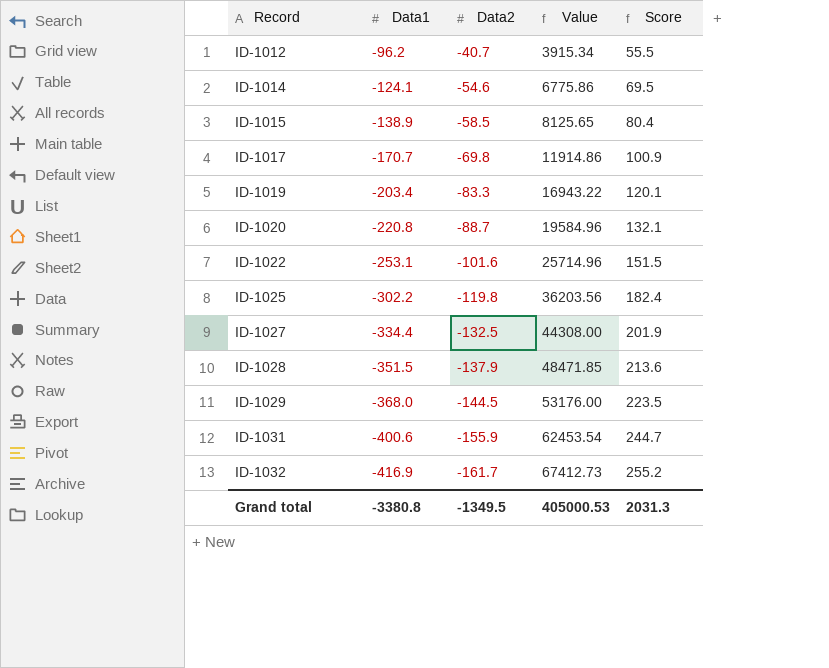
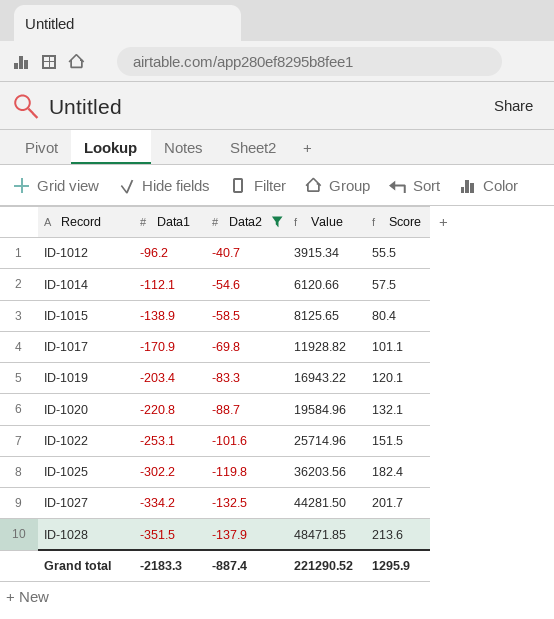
filter: none -> Data2 >= -137.9
ID-1014 | Data1: -124.1 -> -112.1
ID-1014 | Value: 6775.86 -> 6120.66
ID-1014 | Score: 69.5 -> 57.5
ID-1017 | Data1: -170.7 -> -170.9
ID-1017 | Value: 11914.86 -> 11928.82
ID-1017 | Score: 100.9 -> 101.1
ID-1027 | Data1: -334.4 -> -334.2
ID-1027 | Value: 44308.00 -> 44281.50
ID-1027 | Score: 201.9 -> 201.7
Grand total | Data1: -3380.8 -> -2183.3
Grand total | Data2: -1349.5 -> -887.4
Grand total | Value: 405000.53 -> 221290.52
Grand total | Score: 2031.3 -> 1295.9

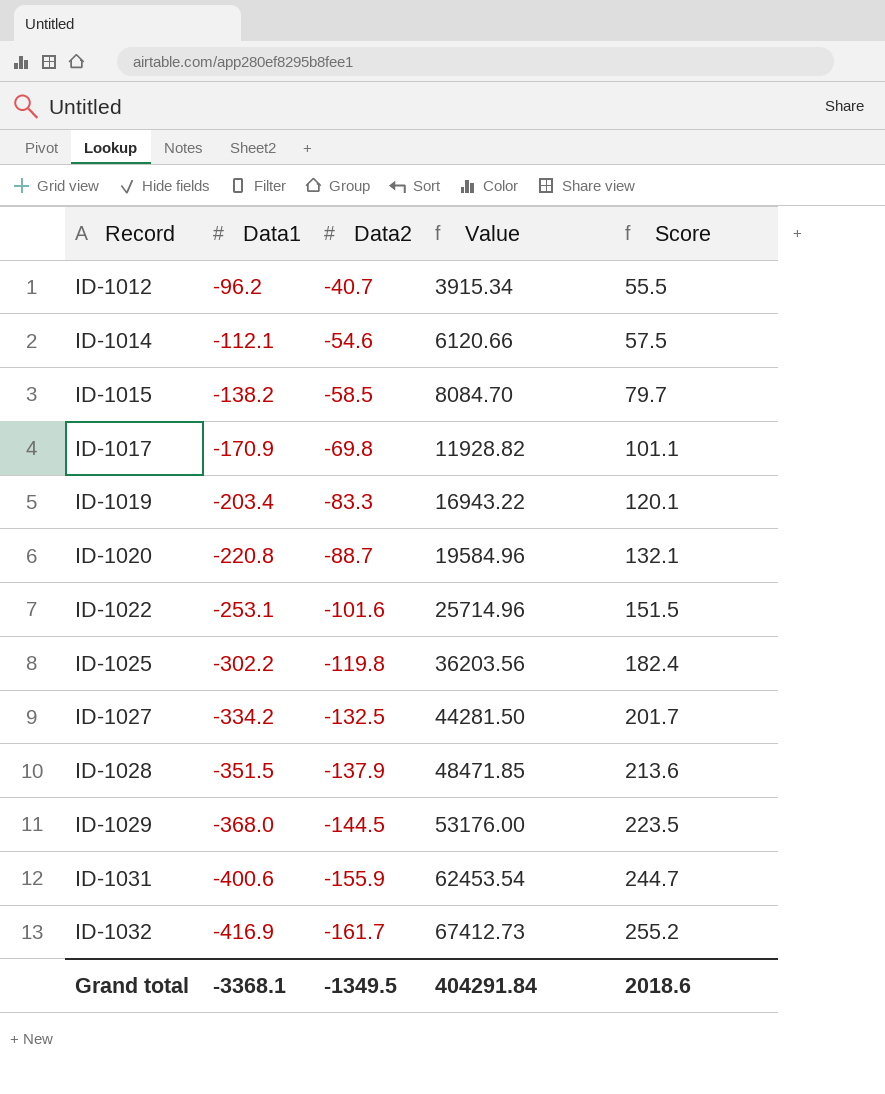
filter: Data2 >= -137.9 -> none
ID-1015 | Data1: -138.9 -> -138.2
ID-1015 | Value: 8125.65 -> 8084.70
ID-1015 | Score: 80.4 -> 79.7
Grand total | Data1: -2183.3 -> -3368.1
Grand total | Data2: -887.4 -> -1349.5
Grand total | Value: 221290.52 -> 404291.84
Grand total | Score: 1295.9 -> 2018.6

